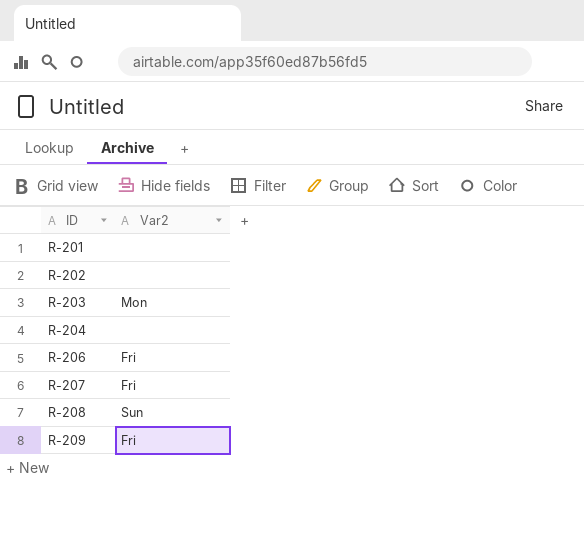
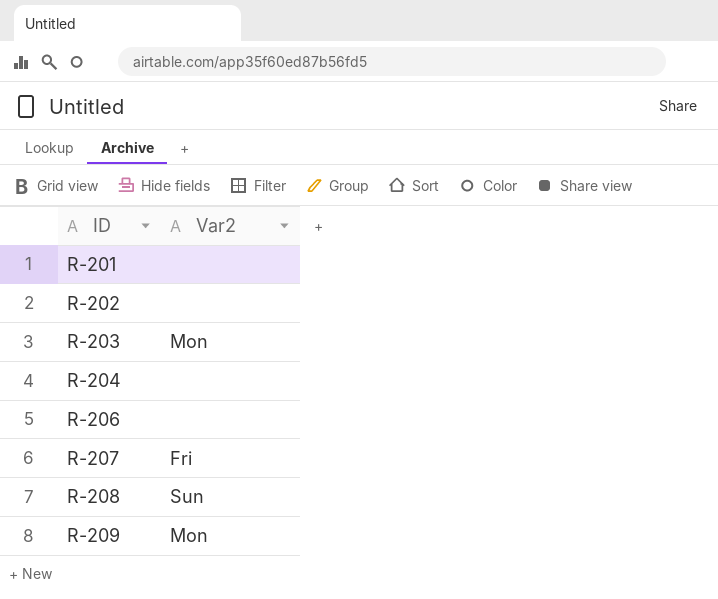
R-206 | Var2: Fri -> none
R-209 | Var2: Fri -> Mon

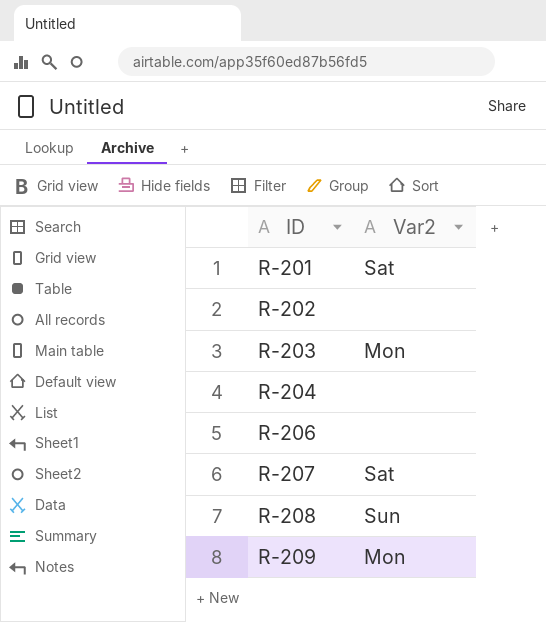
R-201 | Var2: none -> Sat
R-207 | Var2: Fri -> Sat

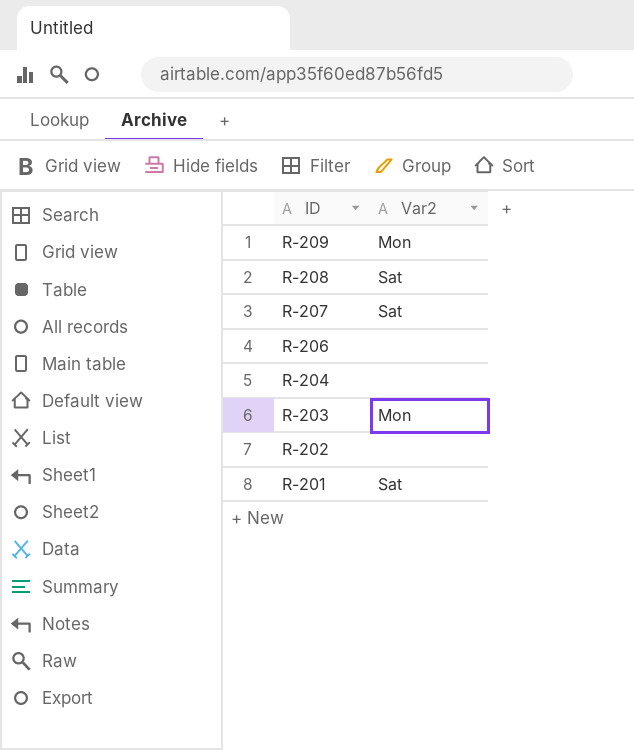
row order: ID ascending -> ID descending
R-208 | Var2: Sun -> Sat

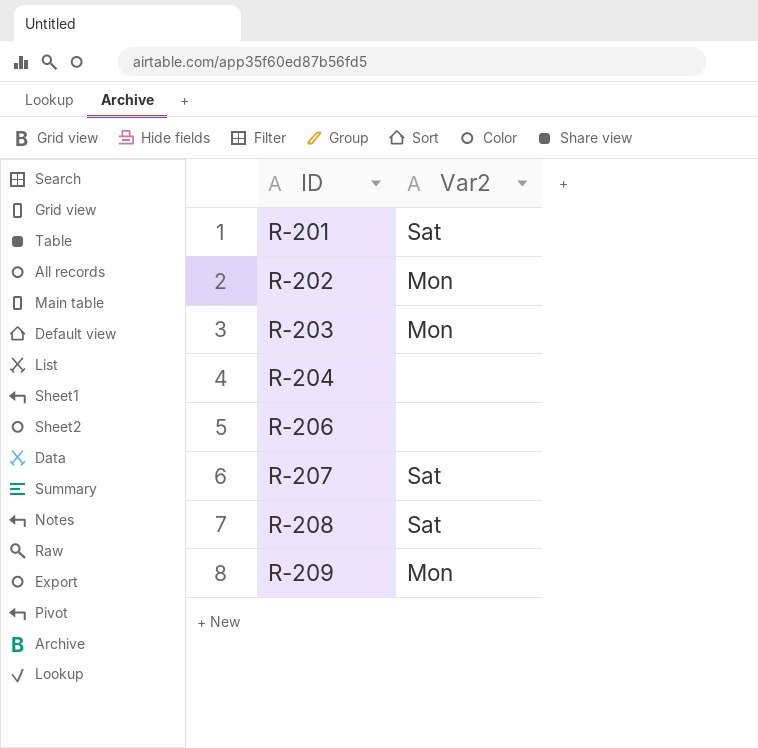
row order: ID descending -> ID ascending
R-202 | Var2: none -> Mon

